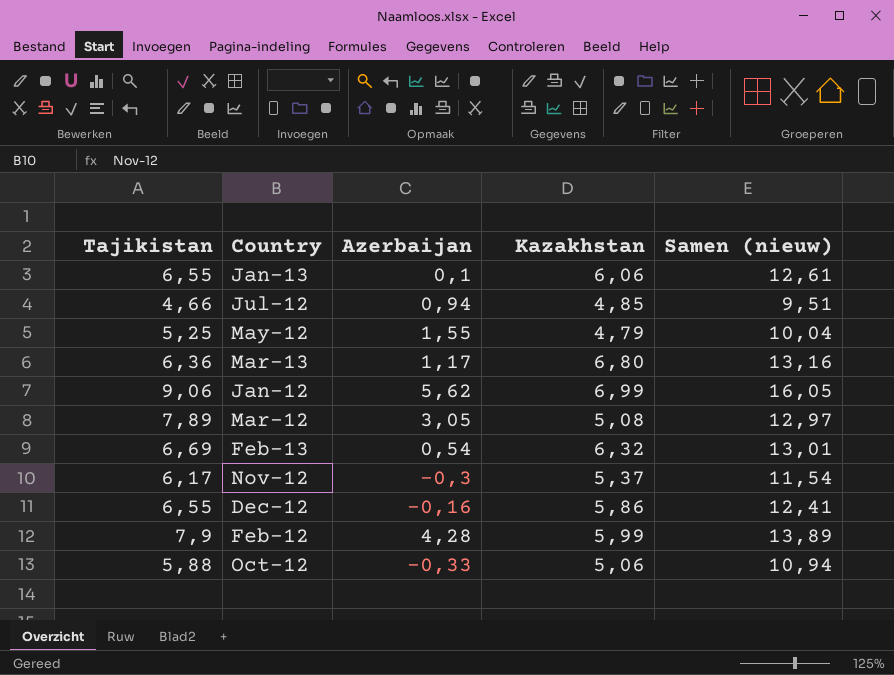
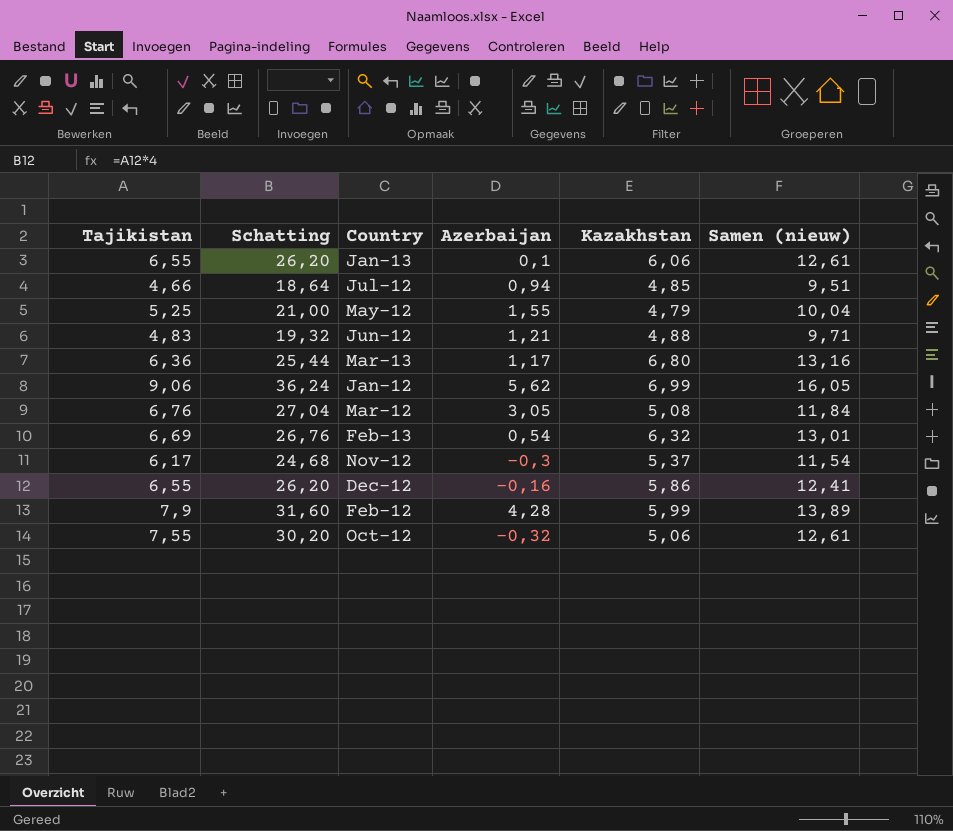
column Schatting | formula: none -> [Tajikistan] * 4
row Jun-12: none -> 4,83 | 19,32 | 1,21 | 4,88 | 9,71
Mar-12 | Tajikistan: 7,89 -> 6,76
Mar-12 | Samen (nieuw): 12,97 -> 11,84
Oct-12 | Tajikistan: 5,88 -> 7,55
Oct-12 | Azerbaijan: -0,33 -> -0,32
Oct-12 | Samen (nieuw): 10,94 -> 12,61

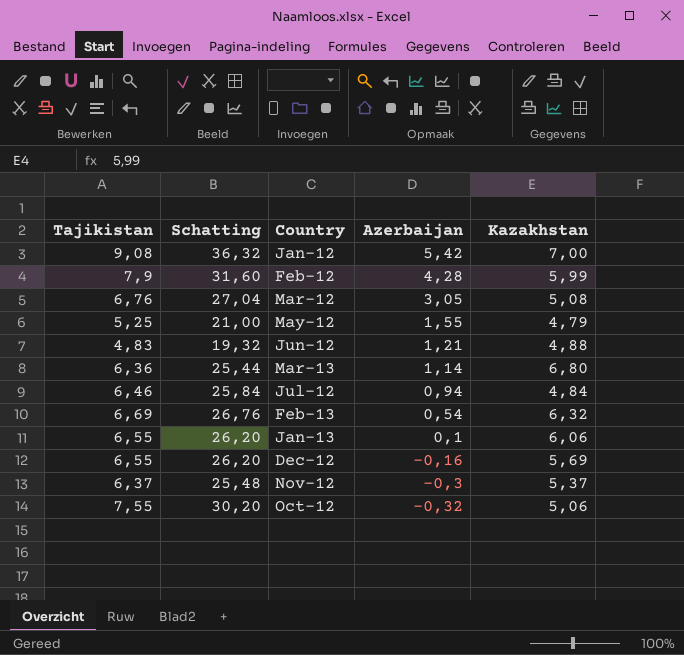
row order: none -> Azerbaijan descending
column Samen (nieuw) | formula: [Tajikistan] + [Kazakhstan] -> none
Jan-12 | Tajikistan: 9,06 -> 9,08
Jan-12 | Schatting: 36,24 -> 36,32
Jan-12 | Azerbaijan: 5,62 -> 5,42
Jan-12 | Kazakhstan: 6,99 -> 7,00
Mar-13 | Azerbaijan: 1,17 -> 1,14
Jul-12 | Tajikistan: 4,66 -> 6,46
Jul-12 | Schatting: 18,64 -> 25,84
Jul-12 | Kazakhstan: 4,85 -> 4,84
Dec-12 | Kazakhstan: 5,86 -> 5,69
Nov-12 | Tajikistan: 6,17 -> 6,37
Nov-12 | Schatting: 24,68 -> 25,48

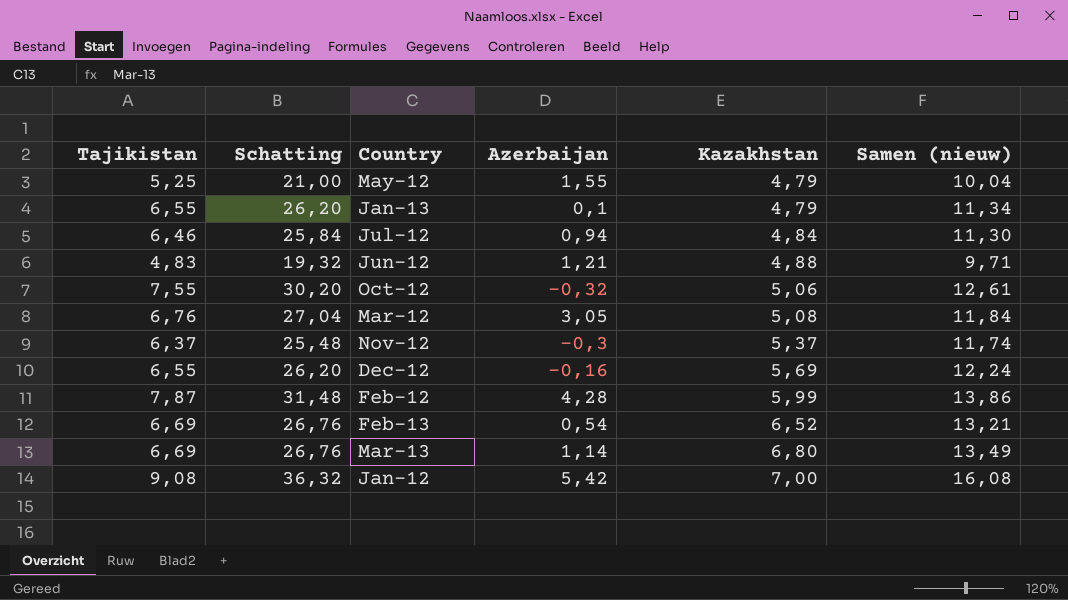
row order: Azerbaijan descending -> Kazakhstan ascending
column Samen (nieuw) | formula: none -> [Tajikistan] + [Kazakhstan]
Jan-13 | Kazakhstan: 6,06 -> 4,79
Feb-12 | Tajikistan: 7,9 -> 7,87
Feb-12 | Schatting: 31,60 -> 31,48
Feb-13 | Kazakhstan: 6,32 -> 6,52
Mar-13 | Tajikistan: 6,36 -> 6,69
Mar-13 | Schatting: 25,44 -> 26,76

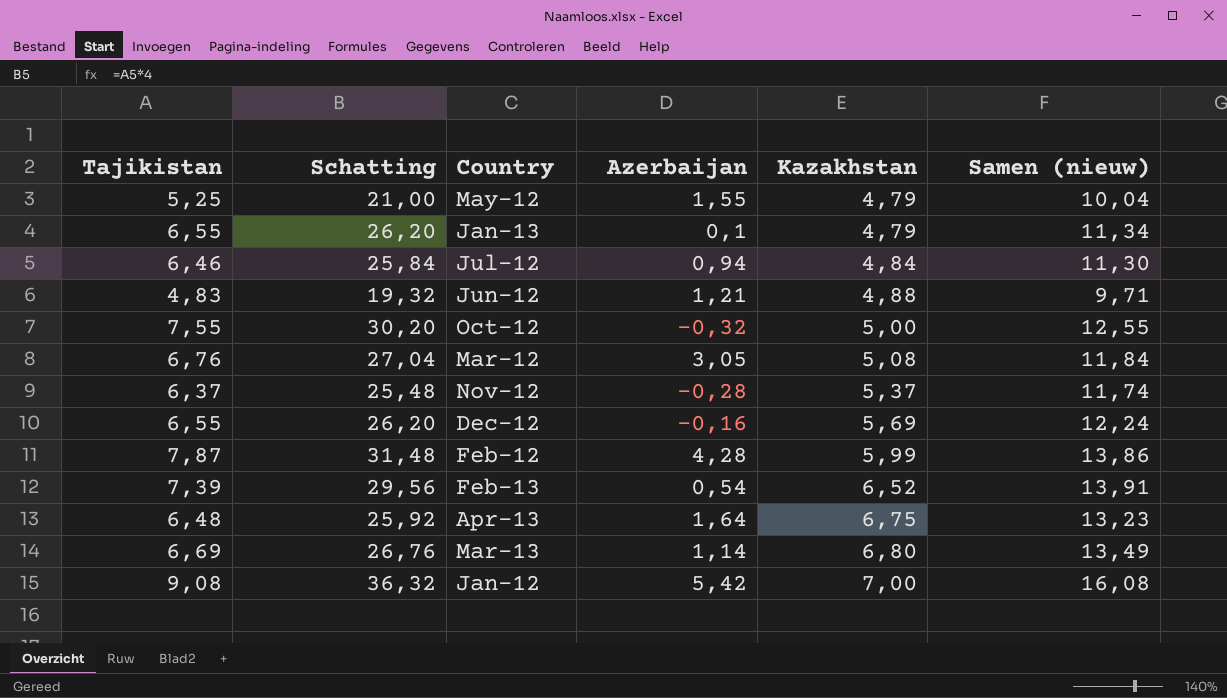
Oct-12 | Kazakhstan: 5,06 -> 5,00
Oct-12 | Samen (nieuw): 12,61 -> 12,55
Nov-12 | Azerbaijan: -0,3 -> -0,28
Feb-13 | Tajikistan: 6,69 -> 7,39
Feb-13 | Schatting: 26,76 -> 29,56
Feb-13 | Samen (nieuw): 13,21 -> 13,91
row Apr-13: none -> 6,48 | 25,92 | 1,64 | 6,75 | 13,23

